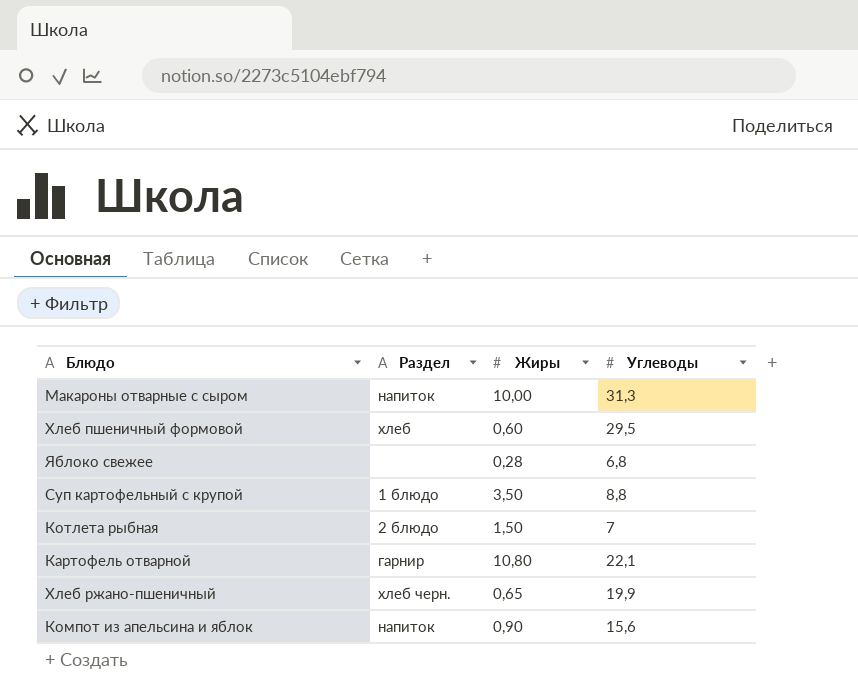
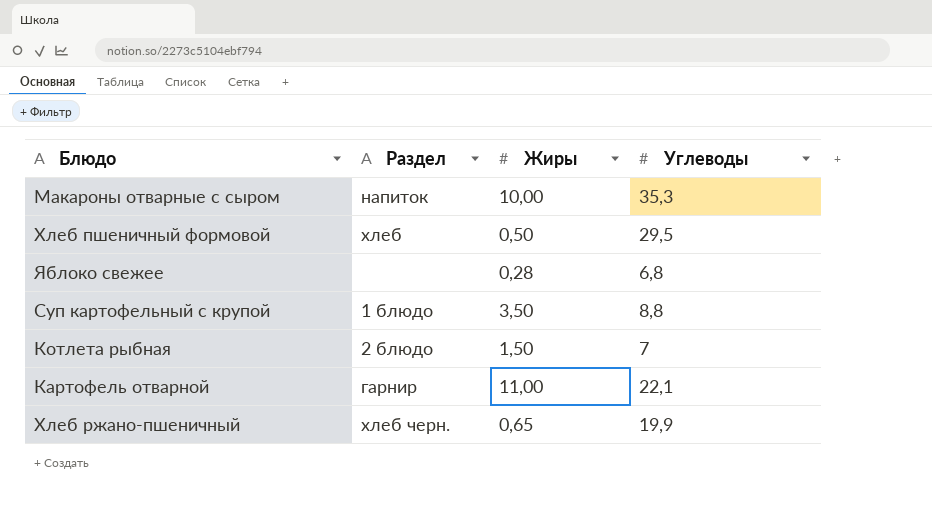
row Компот из апельсина и яблок: напиток | 0,90 | 15,6 -> none
Макароны отварные с сыром | Углеводы: 31,3 -> 35,3
Хлеб пшеничный формовой | Жиры: 0,60 -> 0,50
Картофель отварной | Жиры: 10,80 -> 11,00

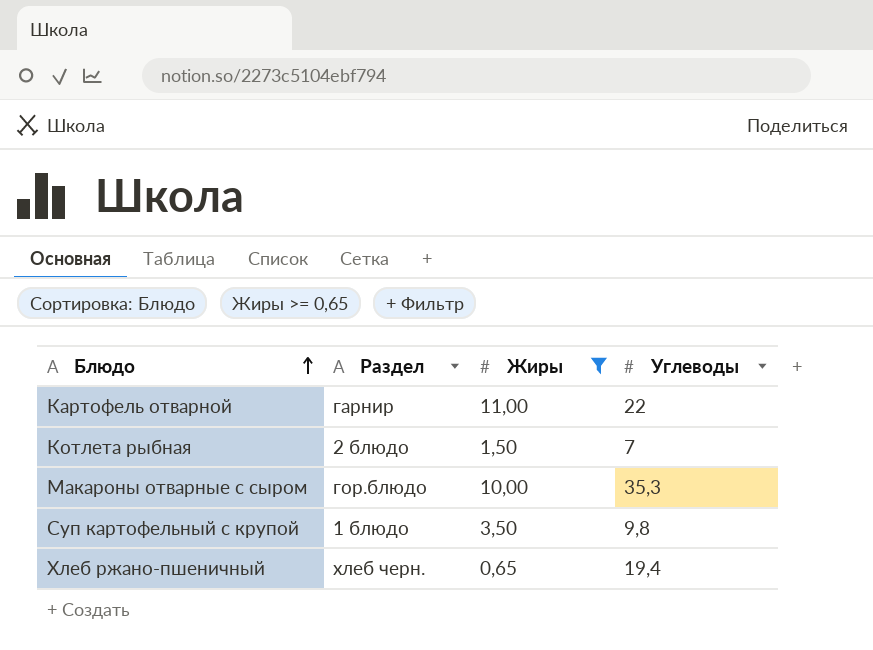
filter: none -> Жиры >= 0,65
row order: none -> Блюдо ascending
Картофель отварной | Углеводы: 22,1 -> 22
Макароны отварные с сыром | Раздел: напиток -> гор.блюдо
Суп картофельный с крупой | Углеводы: 8,8 -> 9,8
Хлеб ржано-пшеничный | Углеводы: 19,9 -> 19,4

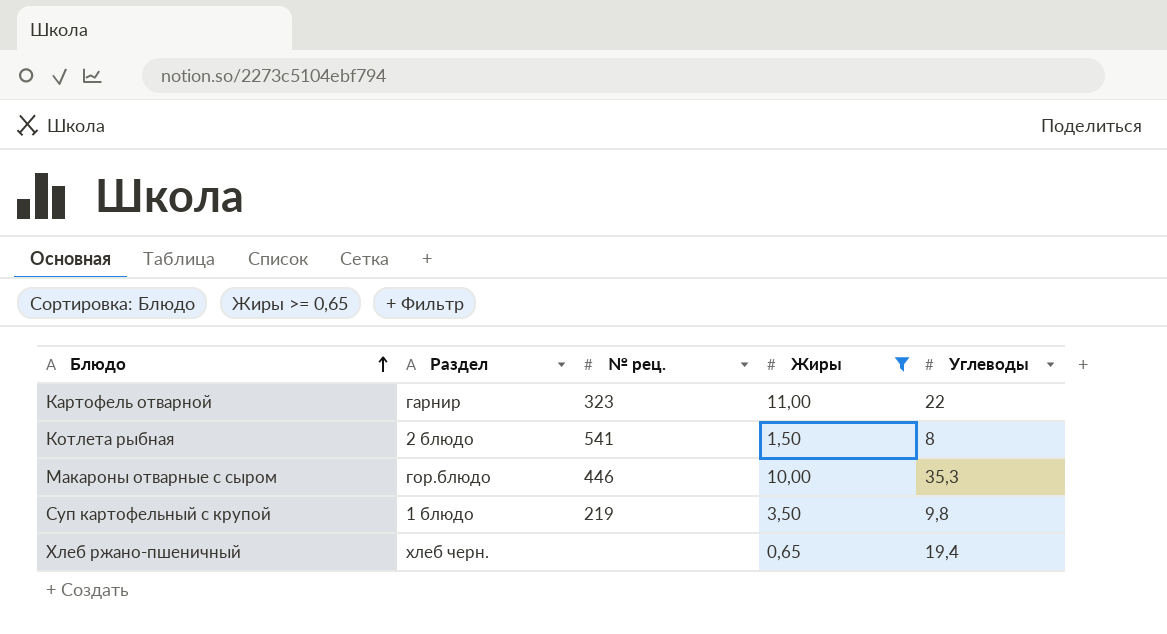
column № рец. | position: none -> 3
Котлета рыбная | Углеводы: 7 -> 8

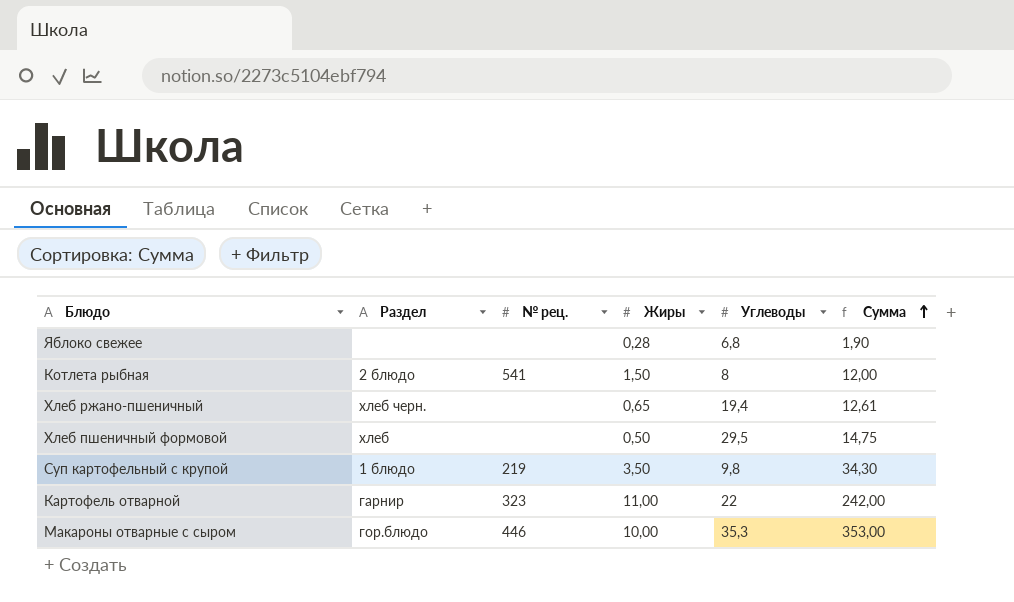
filter: Жиры >= 0,65 -> none
row order: Блюдо ascending -> Сумма ascending
column Сумма | formula: none -> [Жиры] * [Углеводы]

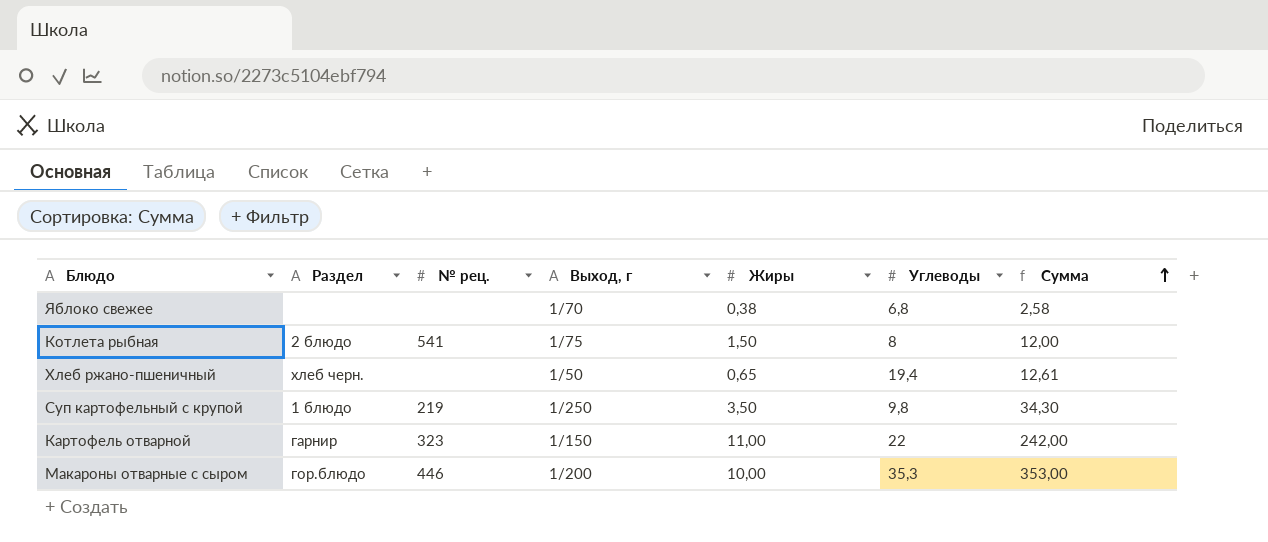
column Выход, г | position: none -> 4
row Хлеб пшеничный формовой: хлеб | none | 0,50 | 29,5 | 14,75 -> none
Яблоко свежее | Жиры: 0,28 -> 0,38
Яблоко свежее | Сумма: 1,90 -> 2,58

